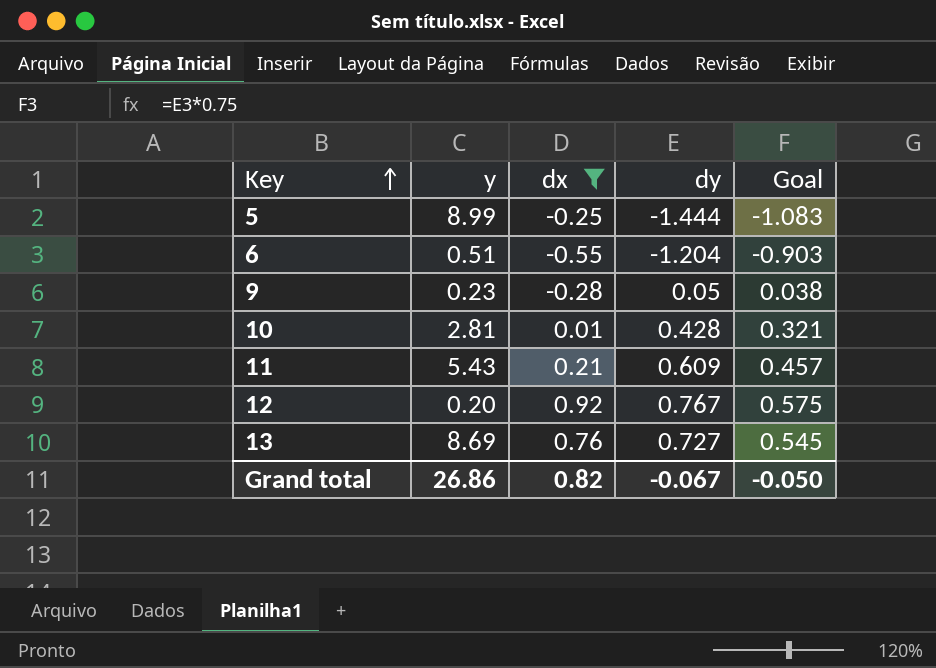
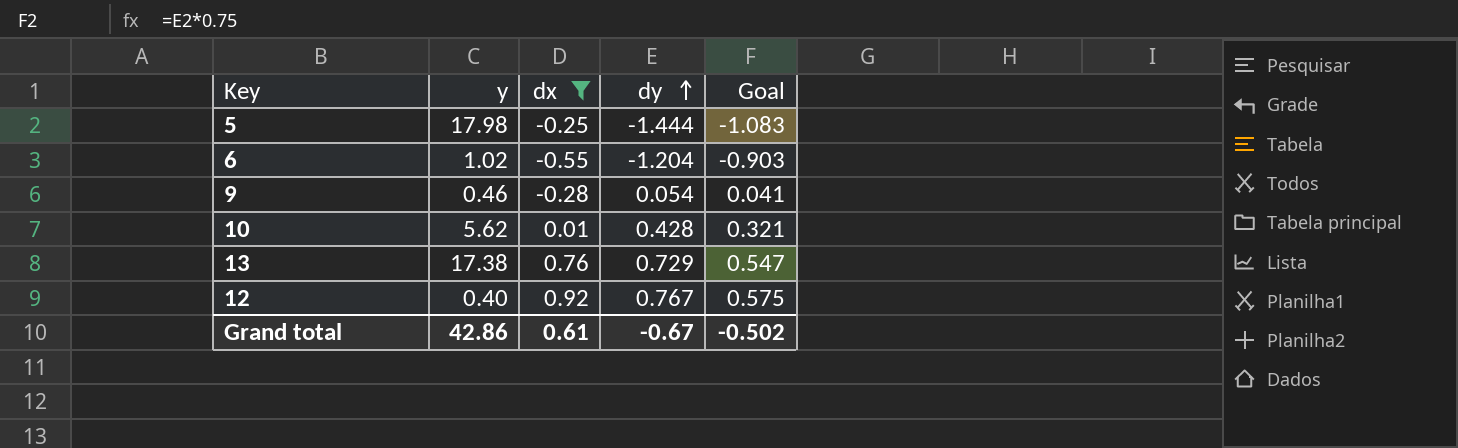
row order: Key ascending -> dy ascending
row 11: 5.43 | 0.21 | 0.609 | 0.457 -> none
5 | y: 8.99 -> 17.98
6 | y: 0.51 -> 1.02
9 | y: 0.23 -> 0.46
9 | dy: 0.05 -> 0.054
9 | Goal: 0.038 -> 0.041
10 | y: 2.81 -> 5.62
13 | y: 8.69 -> 17.38
13 | dy: 0.727 -> 0.729
13 | Goal: 0.545 -> 0.547
12 | y: 0.20 -> 0.40
Grand total | y: 26.86 -> 42.86
Grand total | dx: 0.82 -> 0.61
Grand total | dy: -0.067 -> -0.67
Grand total | Goal: -0.050 -> -0.502

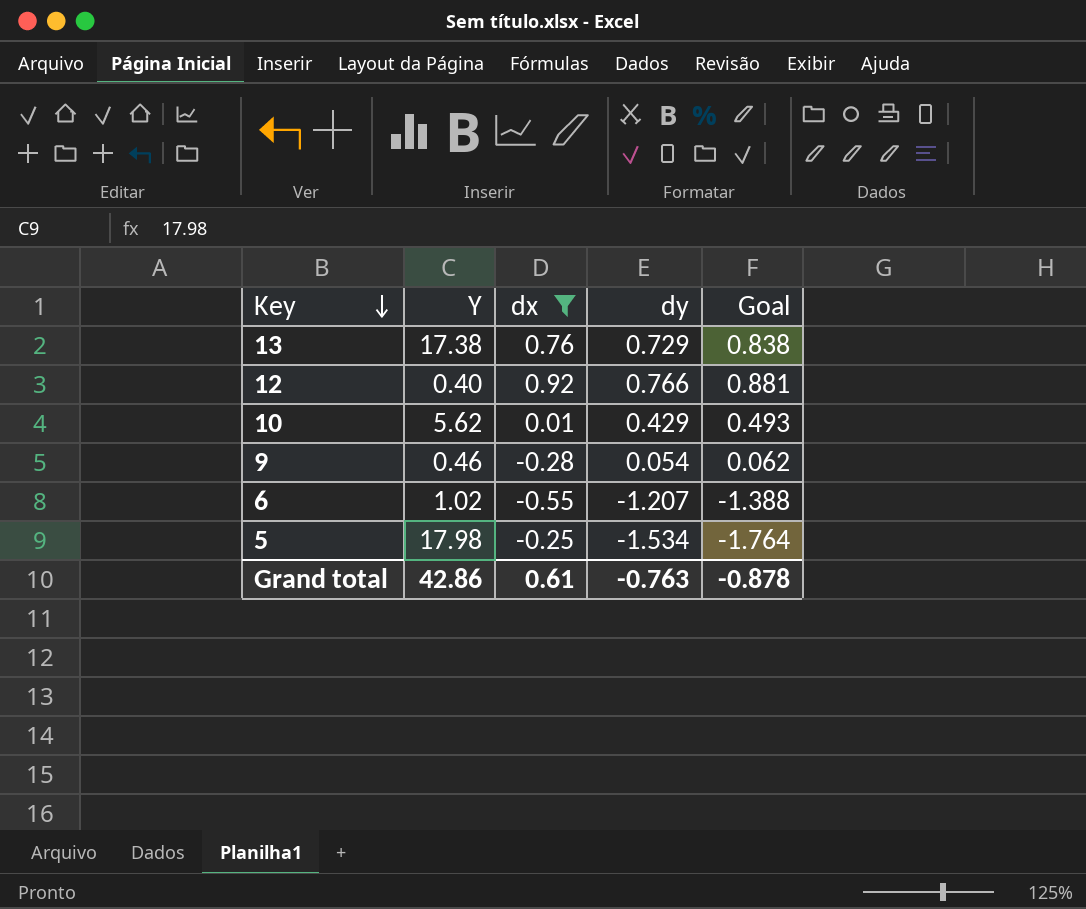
row order: dy ascending -> Key descending
column name: y -> Y
column Goal | formula: [dy] * 0.75 -> [dy] * 1.15
12 | dy: 0.767 -> 0.766
10 | dy: 0.428 -> 0.429
6 | dy: -1.204 -> -1.207
5 | dy: -1.444 -> -1.534
Grand total | dy: -0.67 -> -0.763
Grand total | Goal: -0.502 -> -0.878

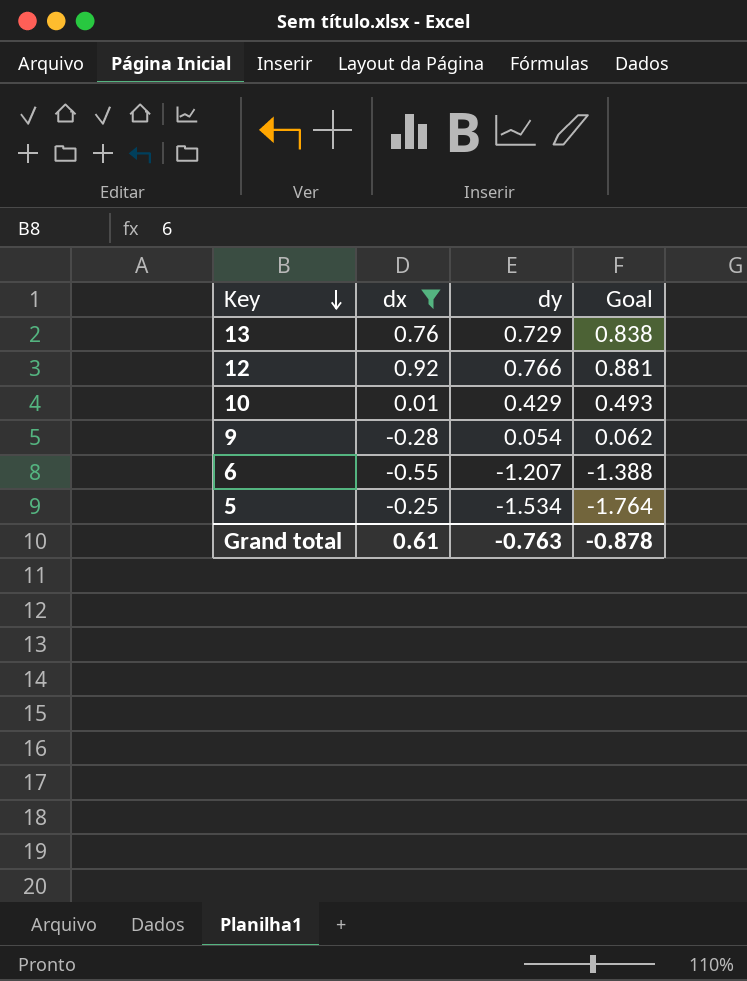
column Y | position: 2 -> none

